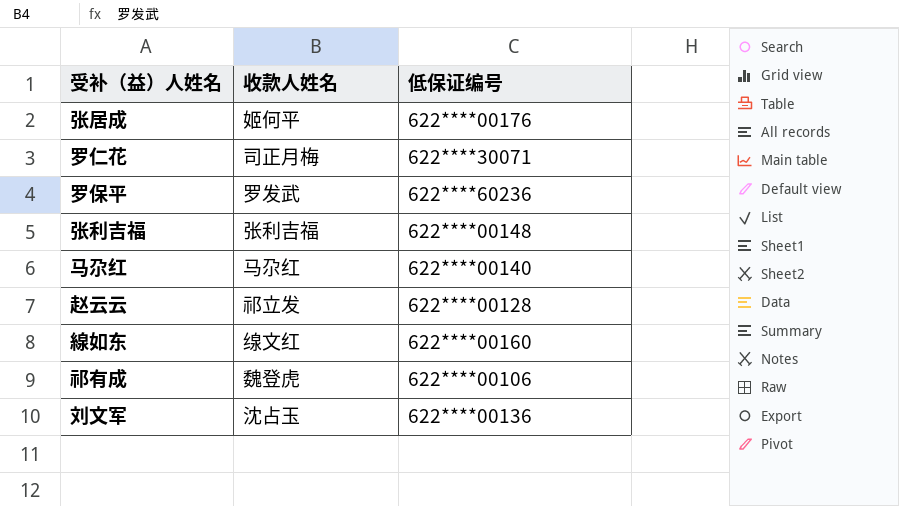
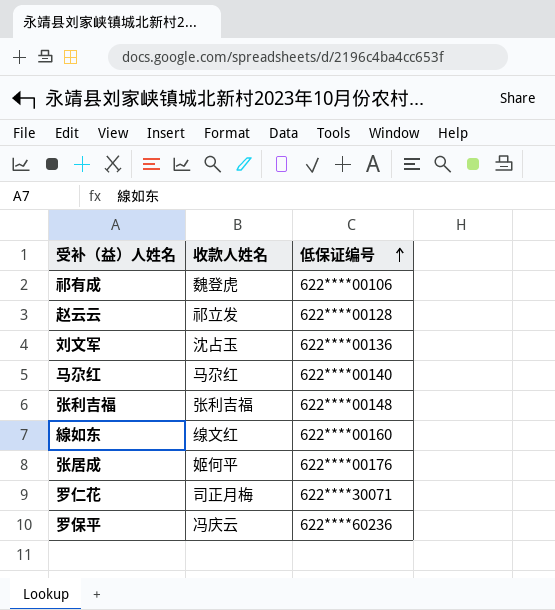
row order: none -> 低保证编号 ascending
罗保平 | 收款人姓名: 罗发武 -> 冯庆云

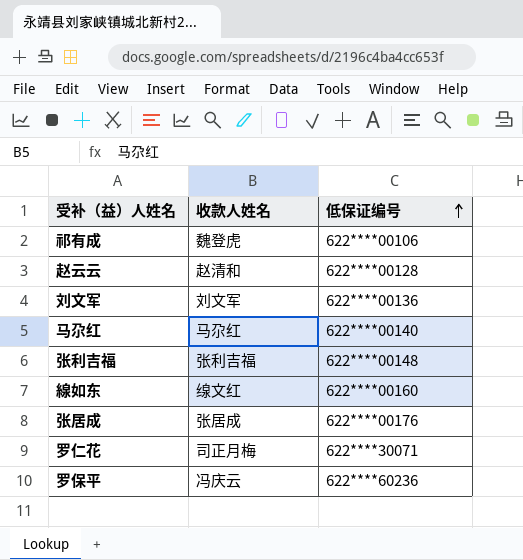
赵云云 | 收款人姓名: 祁立发 -> 赵清和
刘文军 | 收款人姓名: 沈占玉 -> 刘文军
张居成 | 收款人姓名: 姬何平 -> 张居成

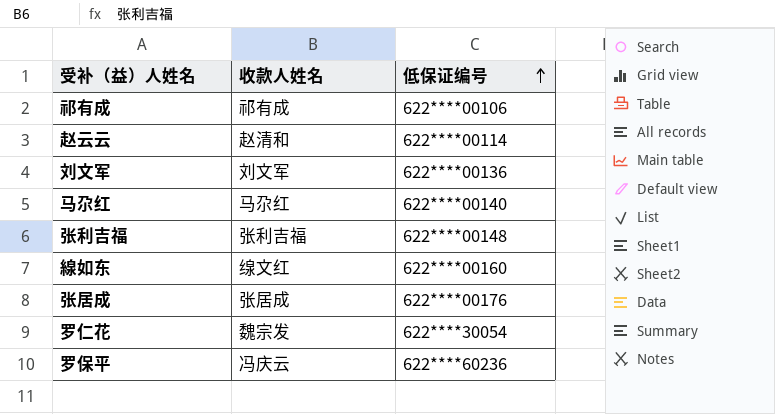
祁有成 | 收款人姓名: 魏登虎 -> 祁有成
赵云云 | 低保证编号: 622****00128 -> 622****00114
罗仁花 | 收款人姓名: 司正月梅 -> 魏宗发
罗仁花 | 低保证编号: 622****30071 -> 622****30054

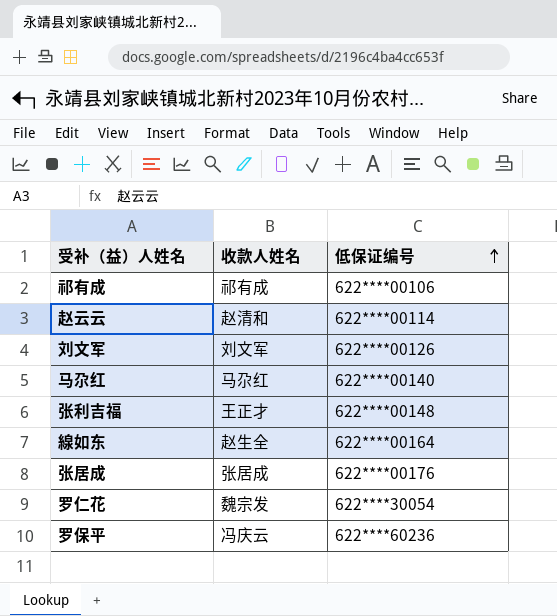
刘文军 | 低保证编号: 622****00136 -> 622****00126
张利吉福 | 收款人姓名: 张利吉福 -> 王正才
線如东 | 收款人姓名: 缐文红 -> 赵生全
線如东 | 低保证编号: 622****00160 -> 622****00164

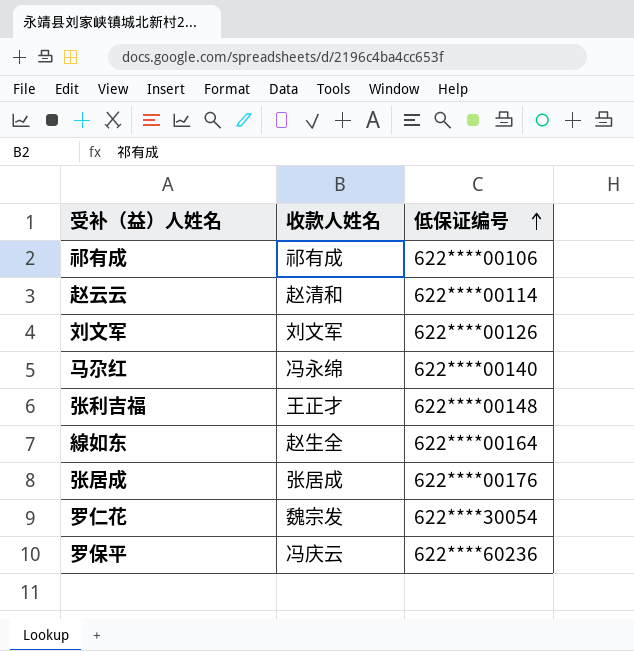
马尕红 | 收款人姓名: 马尕红 -> 冯永绵

